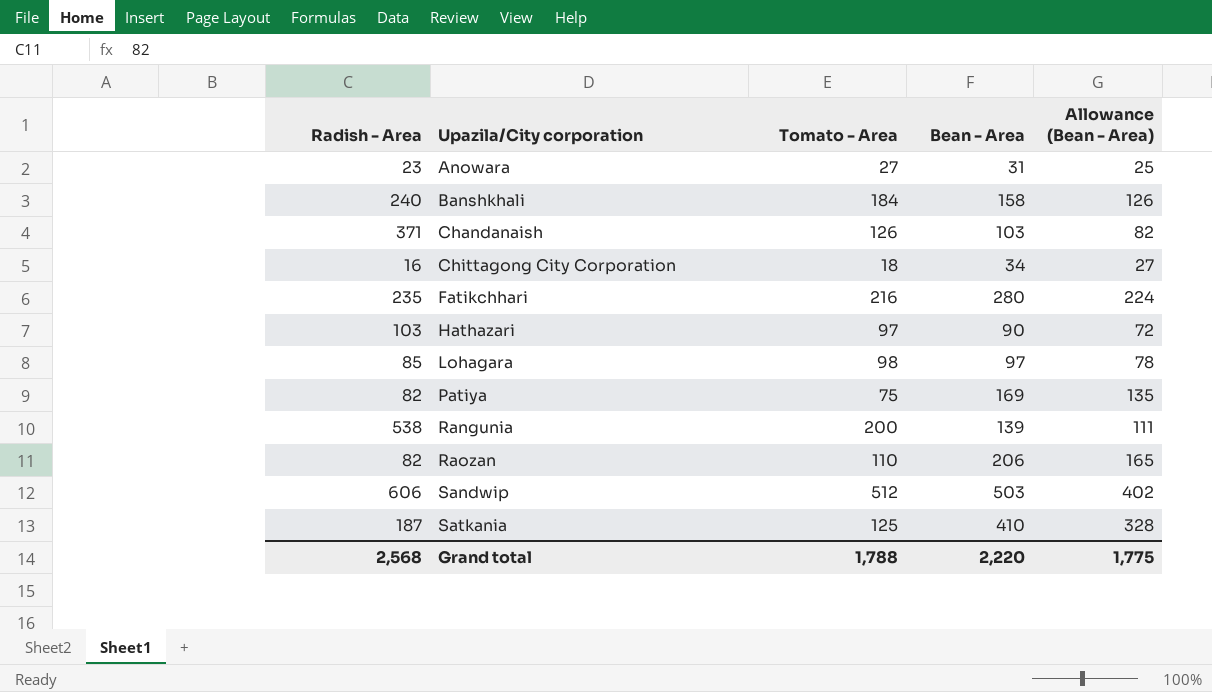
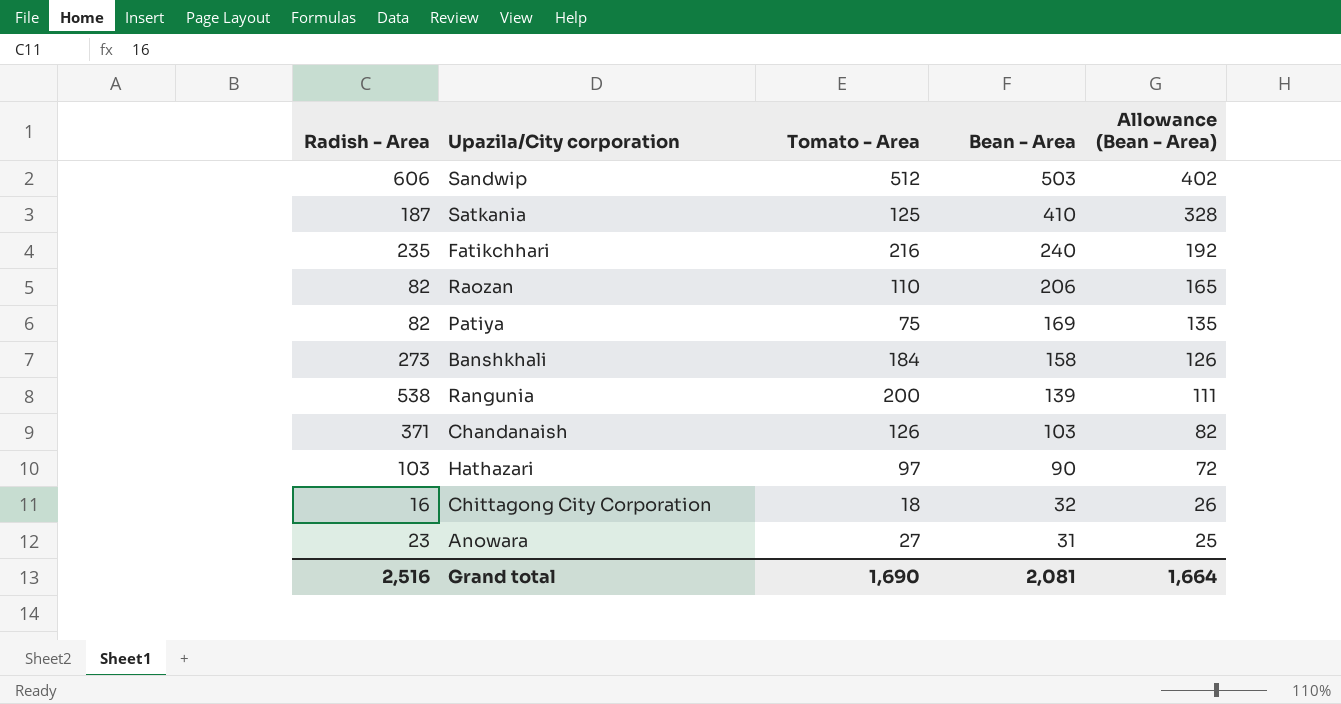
row order: Upazila/City corporation ascending -> Bean - Area descending
row Lohagara: 85 | 98 | 97 | 78 -> none
Fatikchhari | Bean - Area: 280 -> 240
Fatikchhari | Allowance (Bean - Area): 224 -> 192
Banshkhali | Radish - Area: 240 -> 273
Chittagong City Corporation | Bean - Area: 34 -> 32
Chittagong City Corporation | Allowance (Bean - Area): 27 -> 26
Grand total | Radish - Area: 2,568 -> 2,516
Grand total | Tomato - Area: 1,788 -> 1,690
Grand total | Bean - Area: 2,220 -> 2,081
Grand total | Allowance (Bean - Area): 1,775 -> 1,664

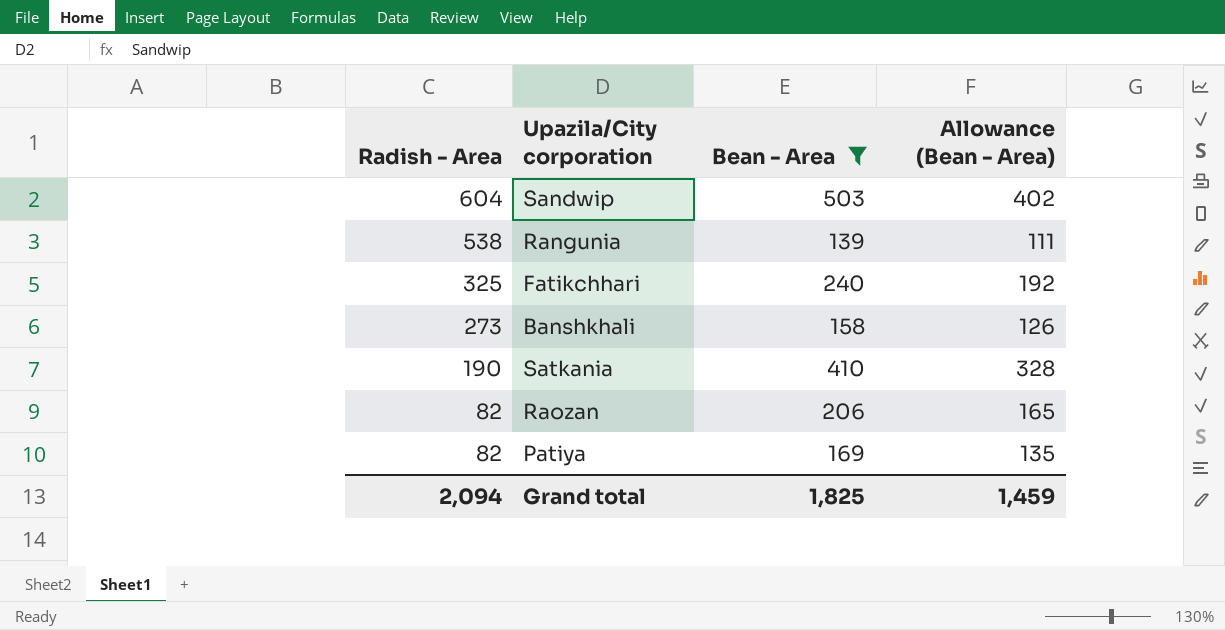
filter: none -> Bean - Area >= 139
row order: Bean - Area descending -> Radish - Area descending
column Tomato - Area | position: 3 -> none
Sandwip | Radish - Area: 606 -> 604
Fatikchhari | Radish - Area: 235 -> 325
Satkania | Radish - Area: 187 -> 190
Grand total | Radish - Area: 2,516 -> 2,094
Grand total | Bean - Area: 2,081 -> 1,825
Grand total | Allowance (Bean - Area): 1,664 -> 1,459

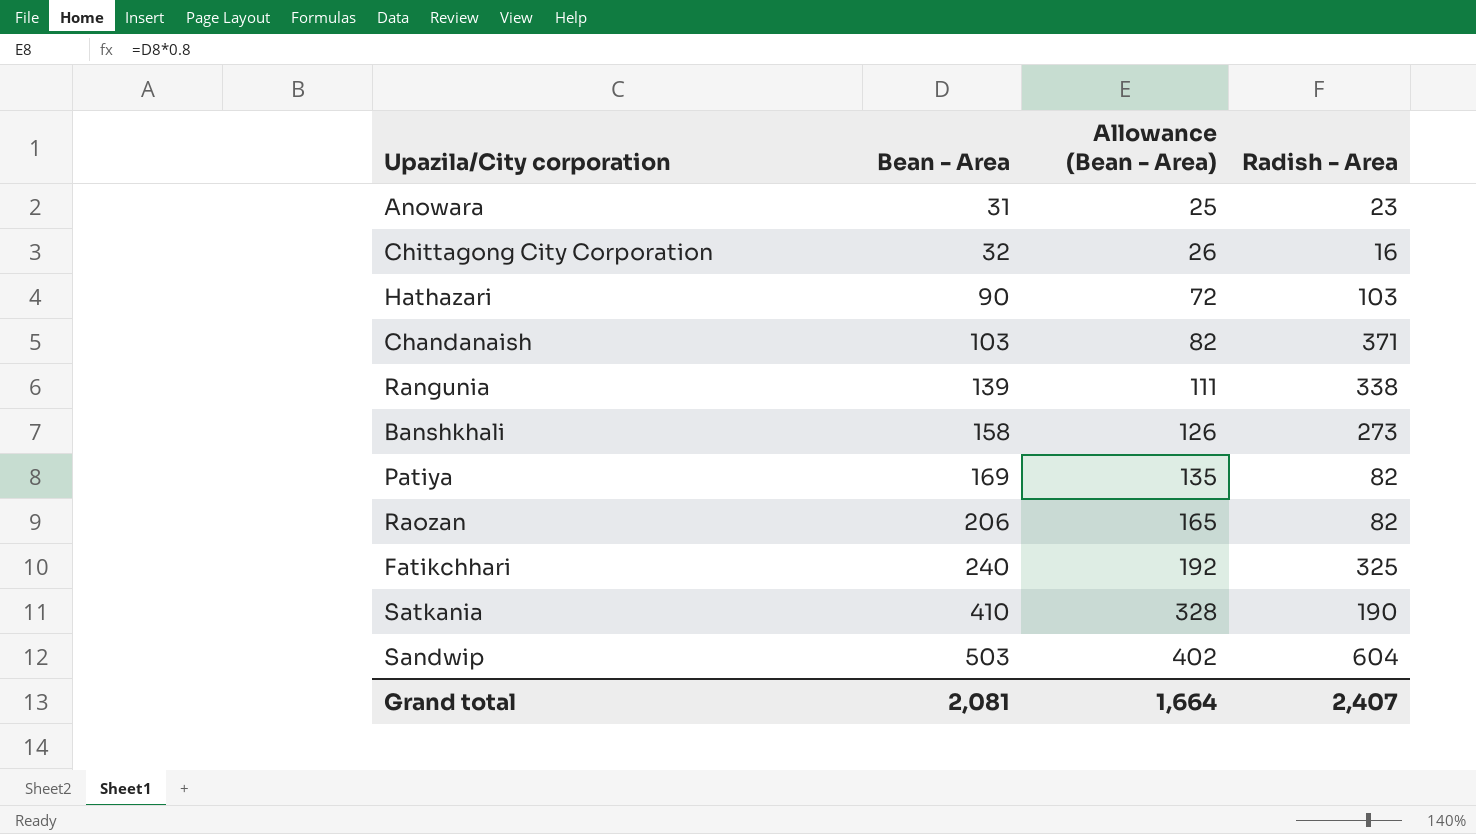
filter: Bean - Area >= 139 -> none
row order: Radish - Area descending -> Bean - Area ascending
column Radish - Area | position: 1 -> 4
Rangunia | Radish - Area: 538 -> 338
Grand total | Bean - Area: 1,825 -> 2,081
Grand total | Allowance (Bean - Area): 1,459 -> 1,664
Grand total | Radish - Area: 2,094 -> 2,407

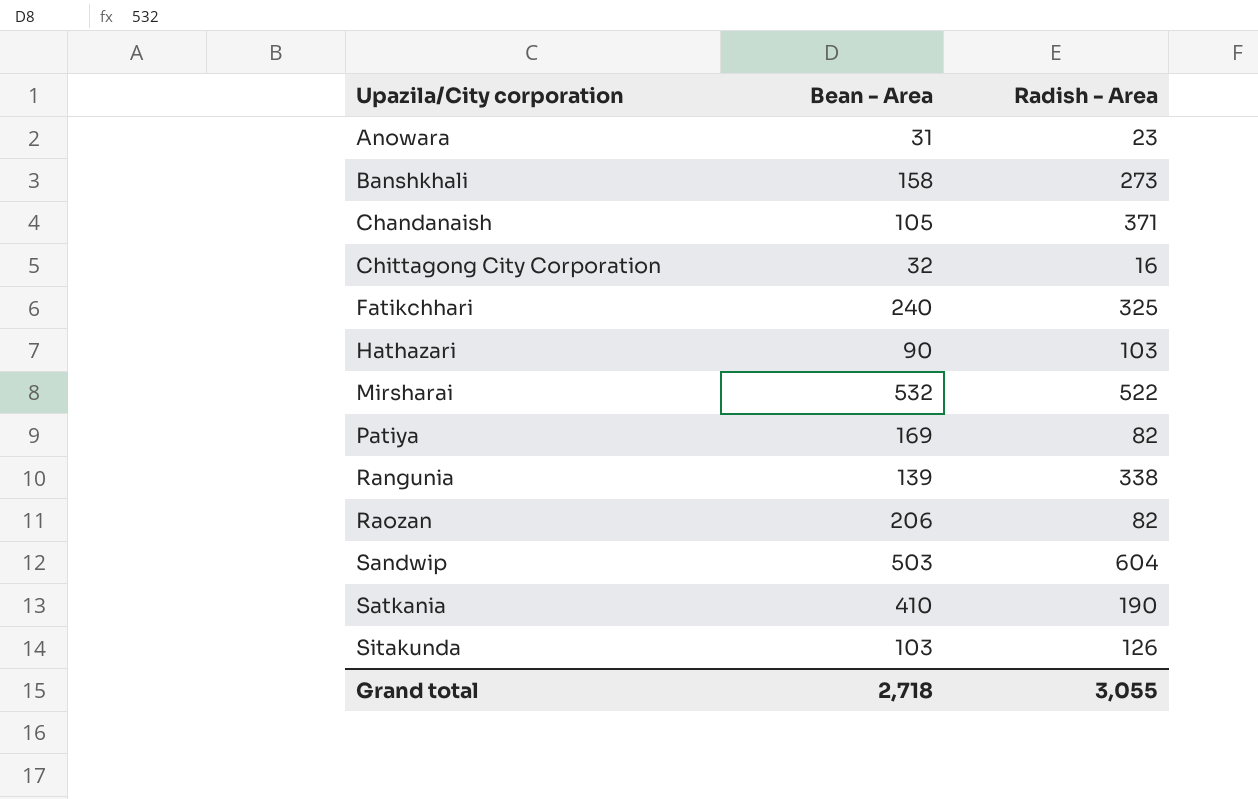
row order: Bean - Area ascending -> Upazila/City corporation ascending
column Allowance (Bean - Area) | formula: [Bean - Area] * 0.8 -> none
Chandanaish | Bean - Area: 103 -> 105
row Mirsharai: none -> 532 | 522
row Sitakunda: none -> 103 | 126
Grand total | Bean - Area: 2,081 -> 2,718
Grand total | Radish - Area: 2,407 -> 3,055

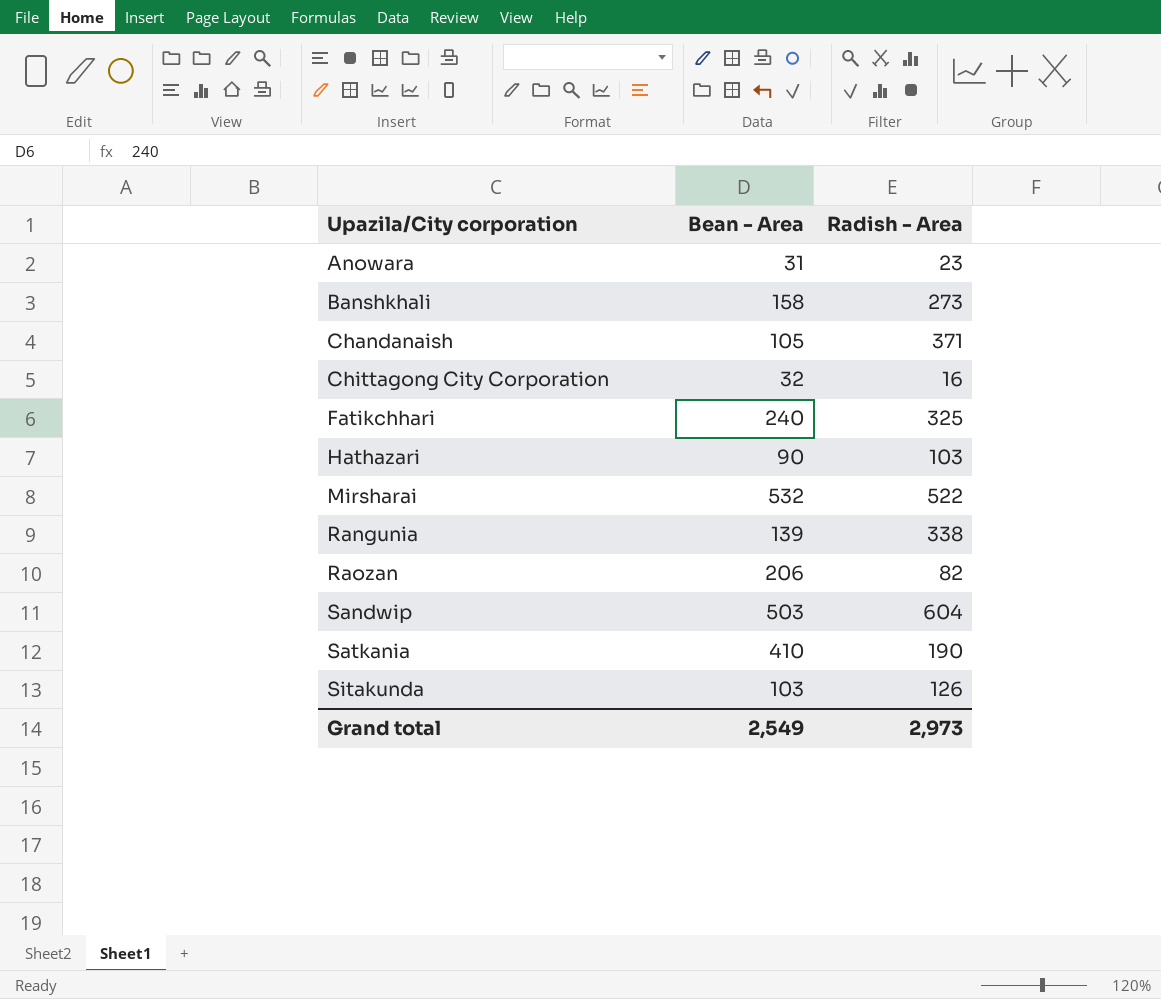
row Patiya: 169 | 82 -> none
Grand total | Bean - Area: 2,718 -> 2,549
Grand total | Radish - Area: 3,055 -> 2,973

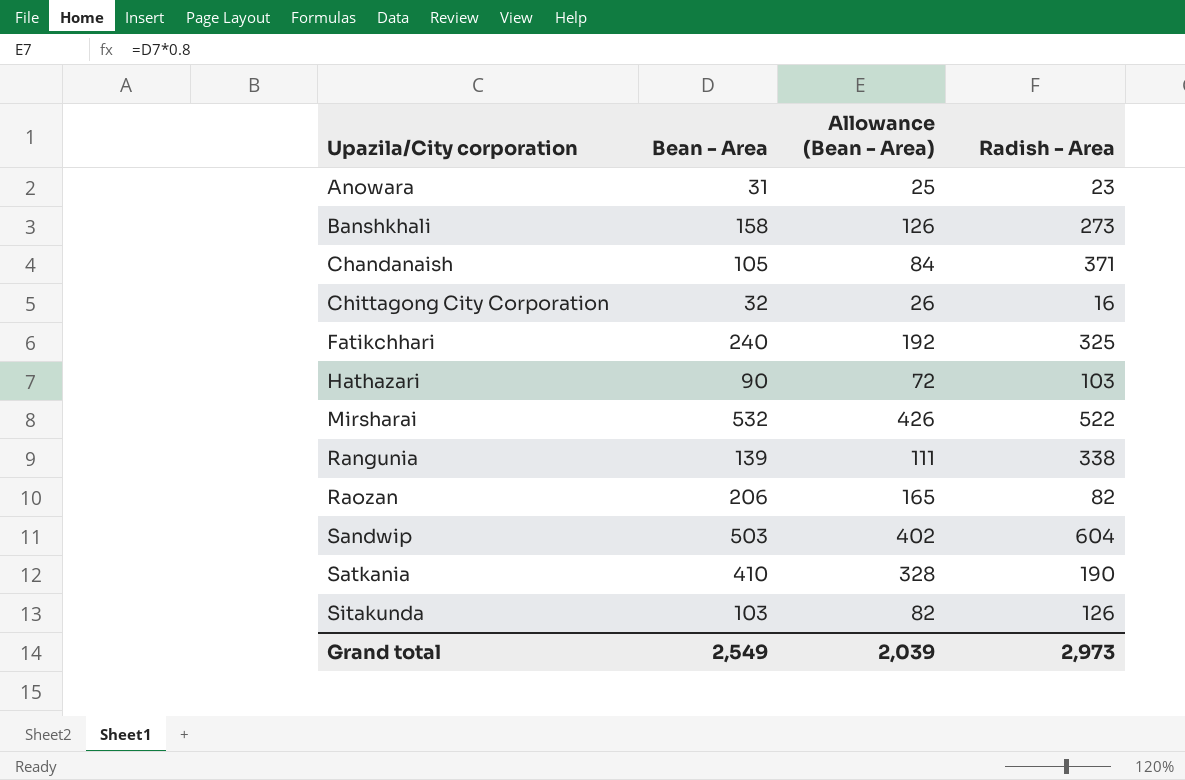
column Allowance (Bean - Area) | formula: none -> [Bean - Area] * 0.8

